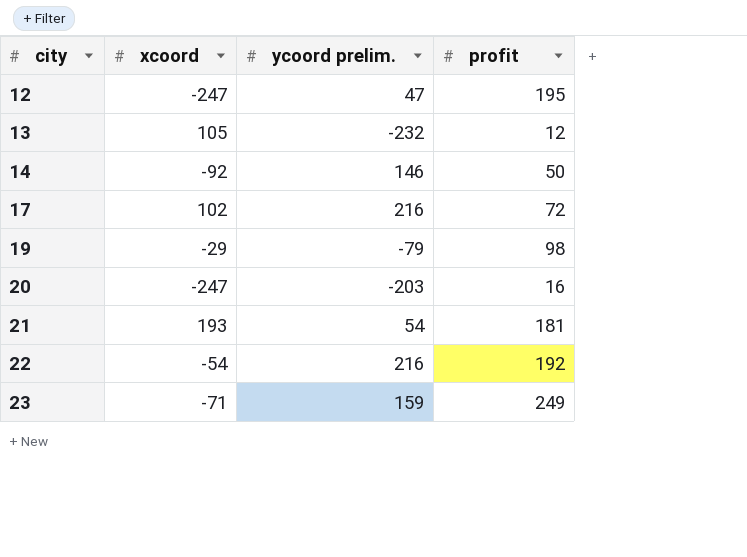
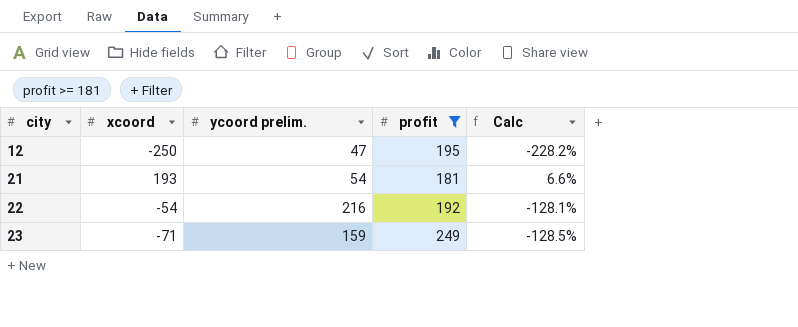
filter: none -> profit >= 181
column Calc | formula: none -> ([xcoord] - [profit]) / [profit]
12 | xcoord: -247 -> -250

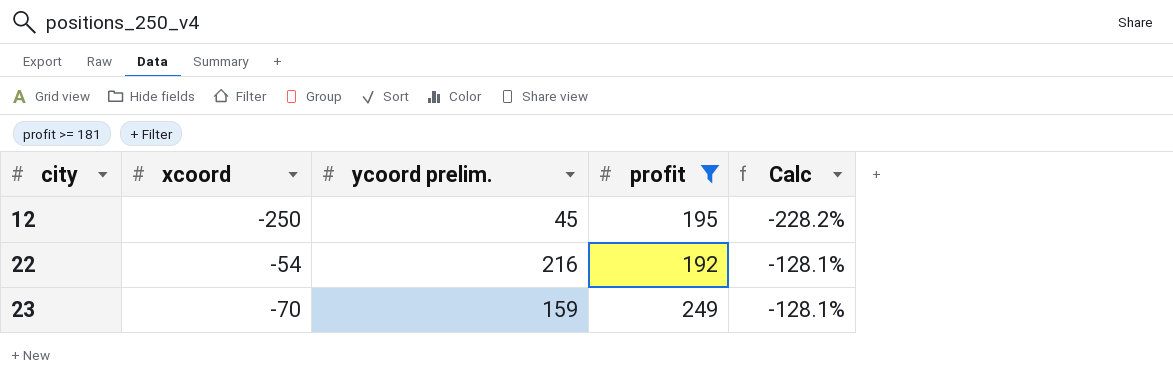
row 21: 193 | 54 | 181 | 6.6% -> none
12 | ycoord prelim.: 47 -> 45
23 | xcoord: -71 -> -70
23 | Calc: -128.5% -> -128.1%

